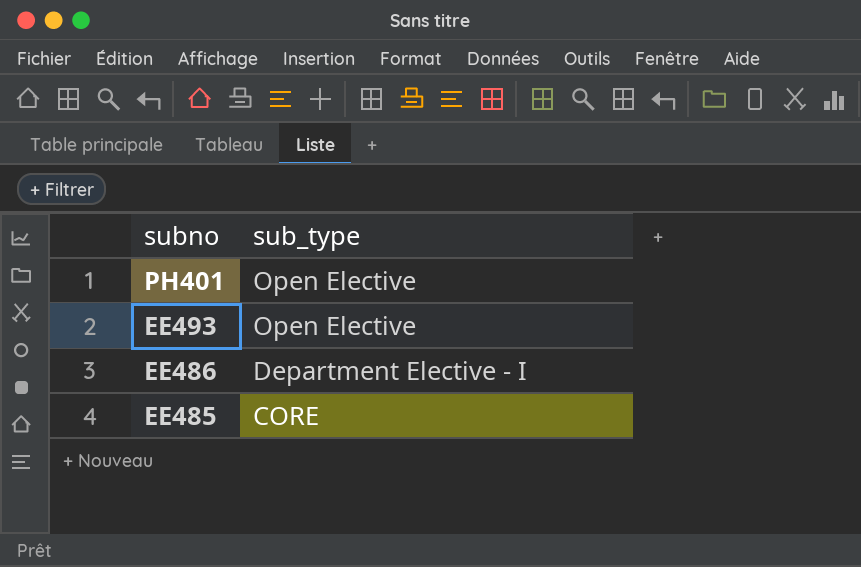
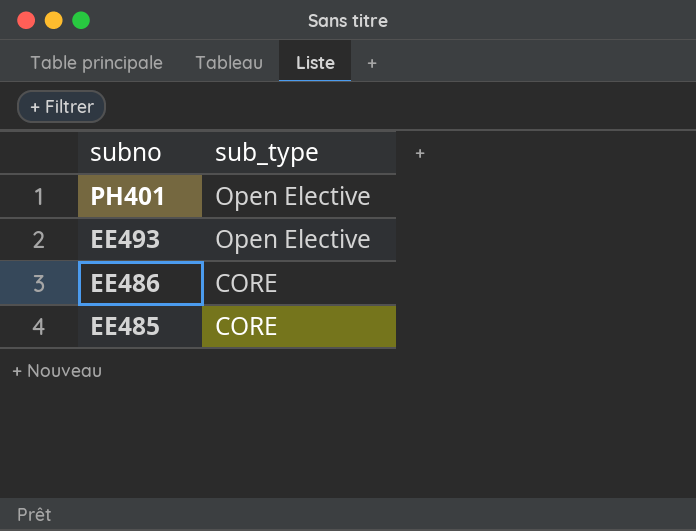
EE486 | sub_type: Department Elective - I -> CORE

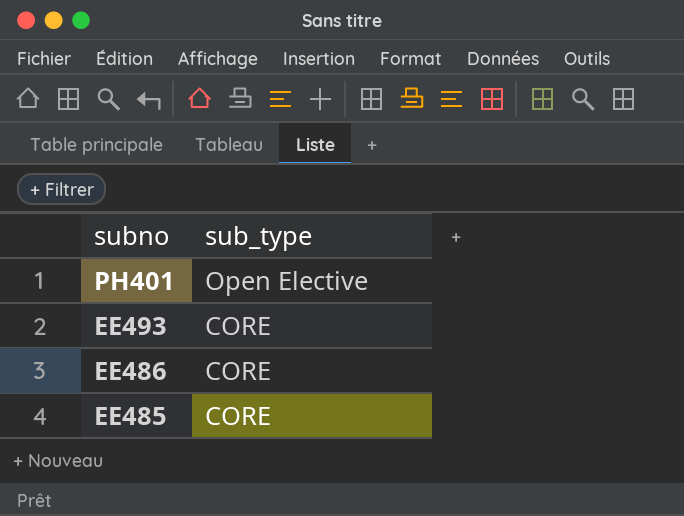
EE493 | sub_type: Open Elective -> CORE

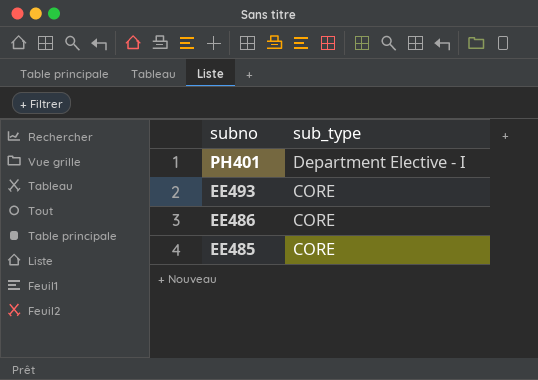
PH401 | sub_type: Open Elective -> Department Elective - I

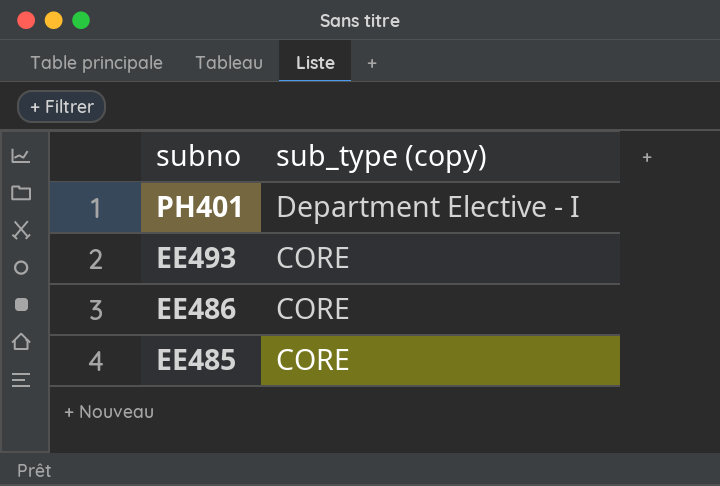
column name: sub_type -> sub_type (copy)

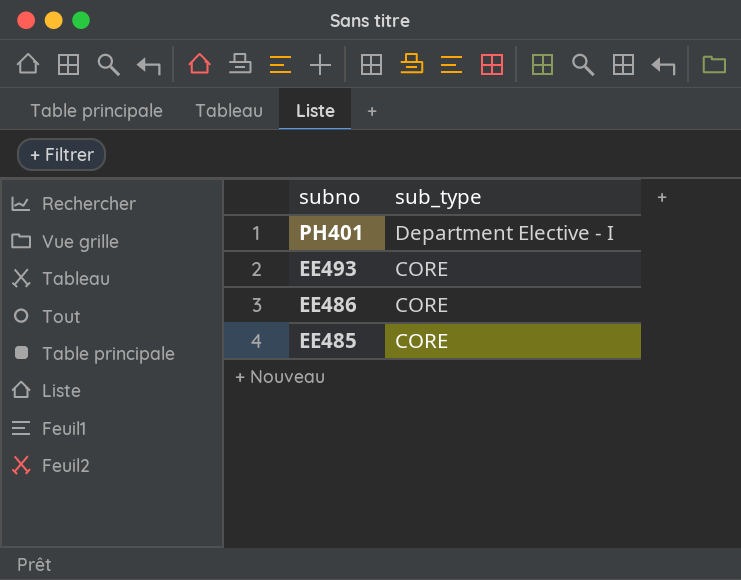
column name: sub_type (copy) -> sub_type

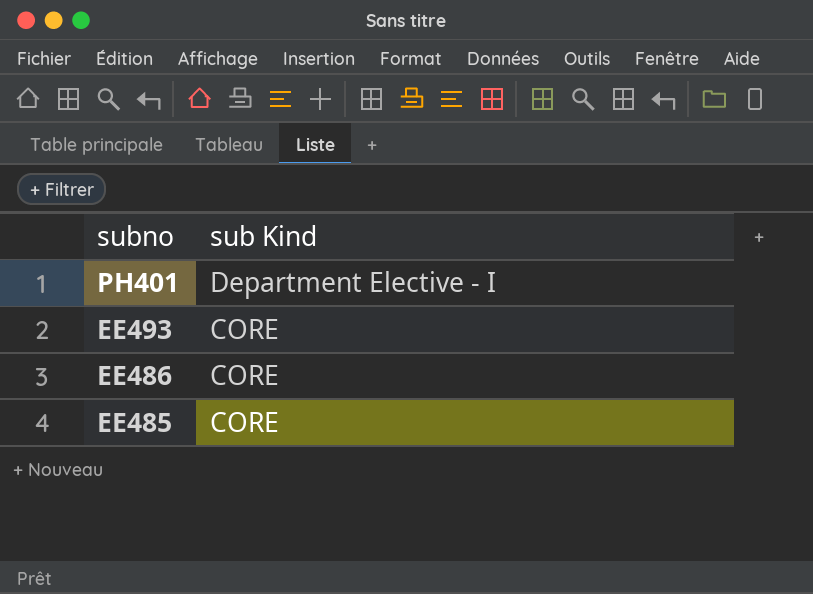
column name: sub_type -> sub Kind

